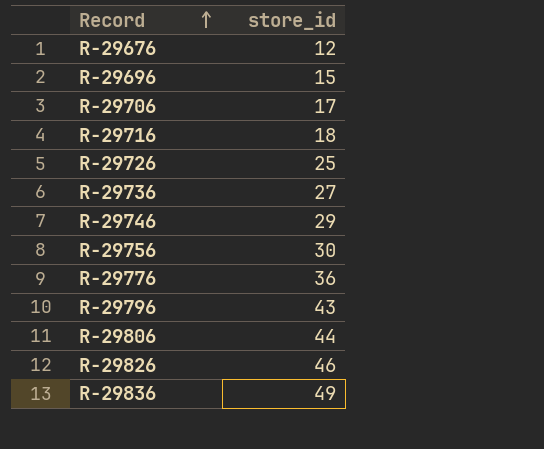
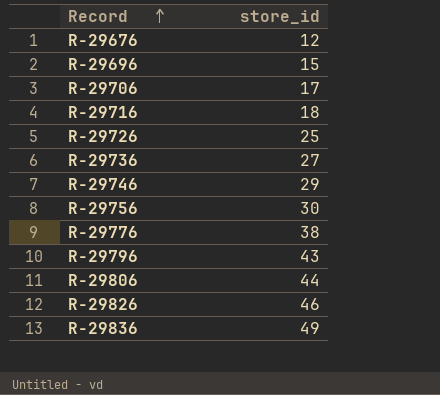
R-29776 | store_id: 36 -> 38

